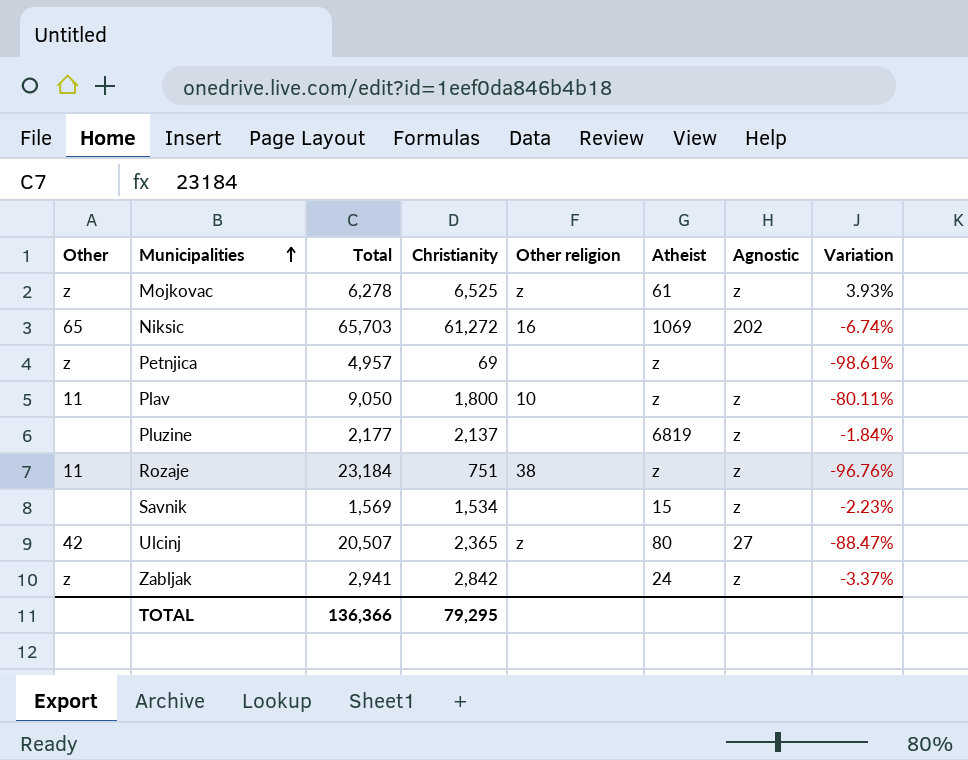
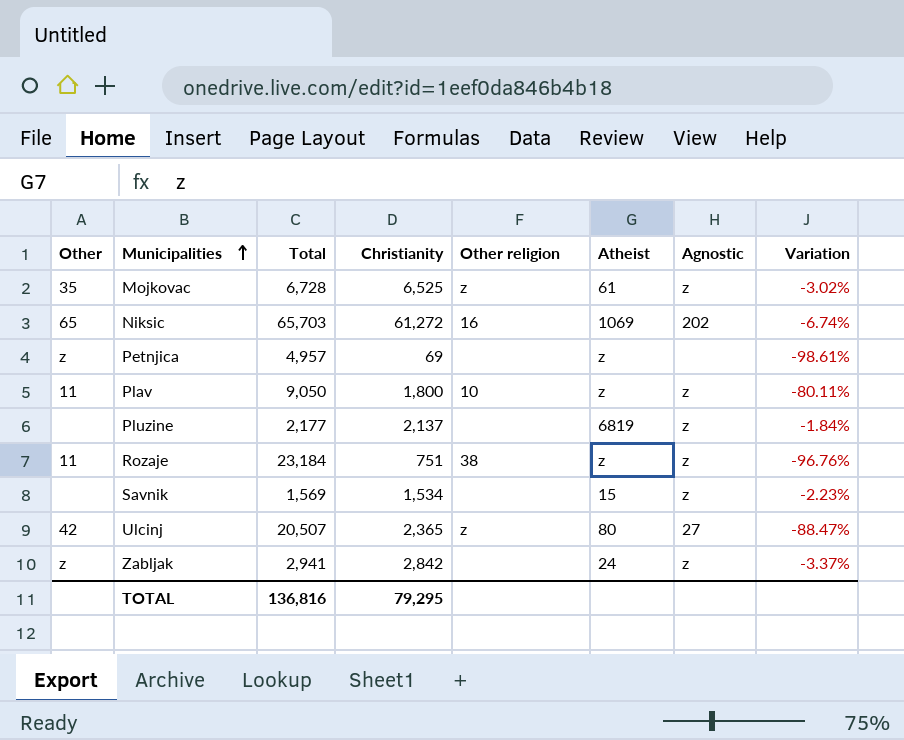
Mojkovac | Other: z -> 35
Mojkovac | Total: 6,278 -> 6,728
Mojkovac | Variation: 3.93% -> -3.02%
TOTAL | Total: 136,366 -> 136,816

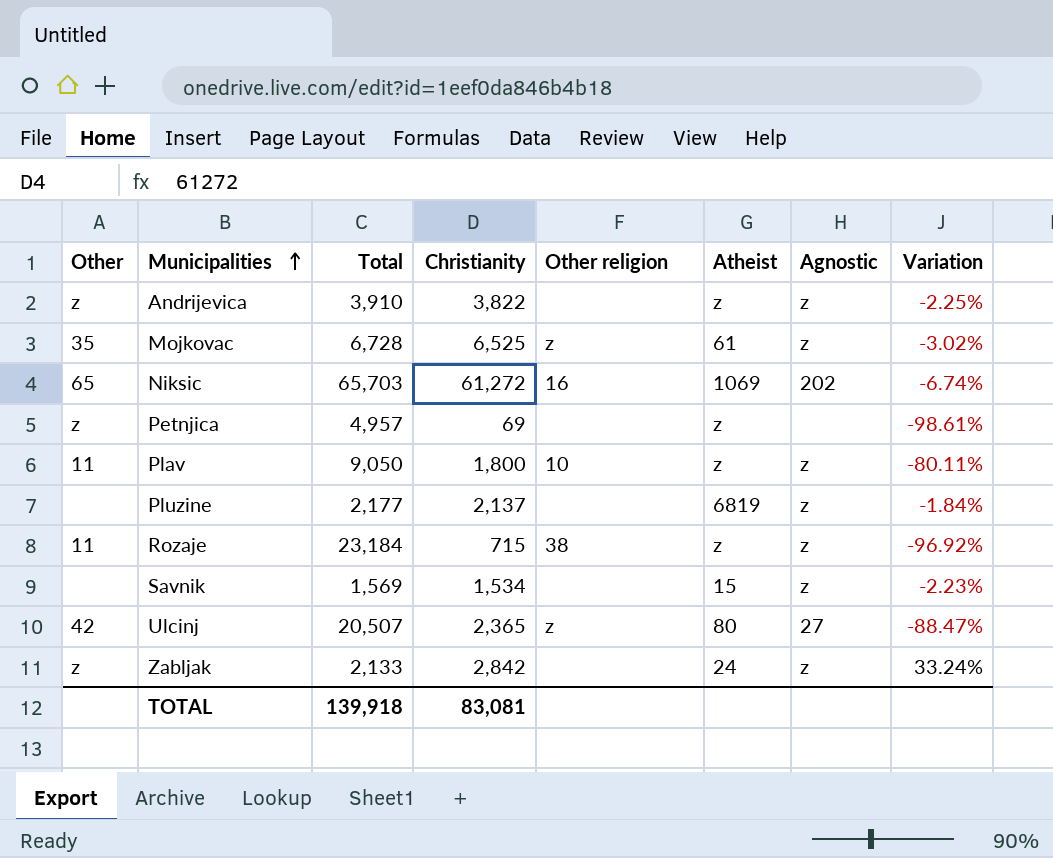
row Andrijevica: none -> z | 3,910 | 3,822 | none | z | z | -2.25%
Rozaje | Christianity: 751 -> 715
Rozaje | Variation: -96.76% -> -96.92%
Zabljak | Total: 2,941 -> 2,133
Zabljak | Variation: -3.37% -> 33.24%
TOTAL | Total: 136,816 -> 139,918
TOTAL | Christianity: 79,295 -> 83,081

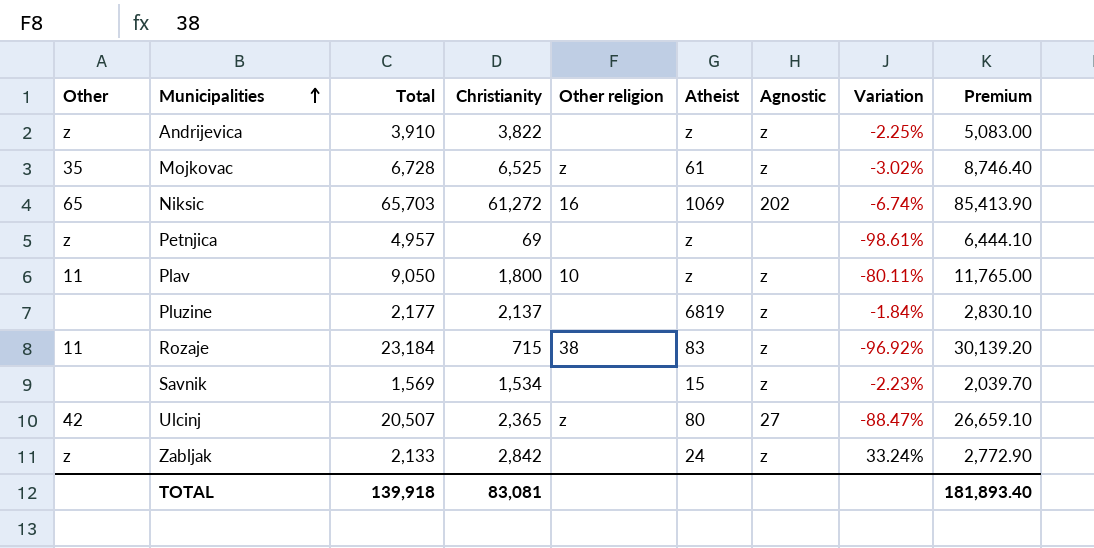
column Premium | formula: none -> [Total] * 1.3
Rozaje | Atheist: z -> 83

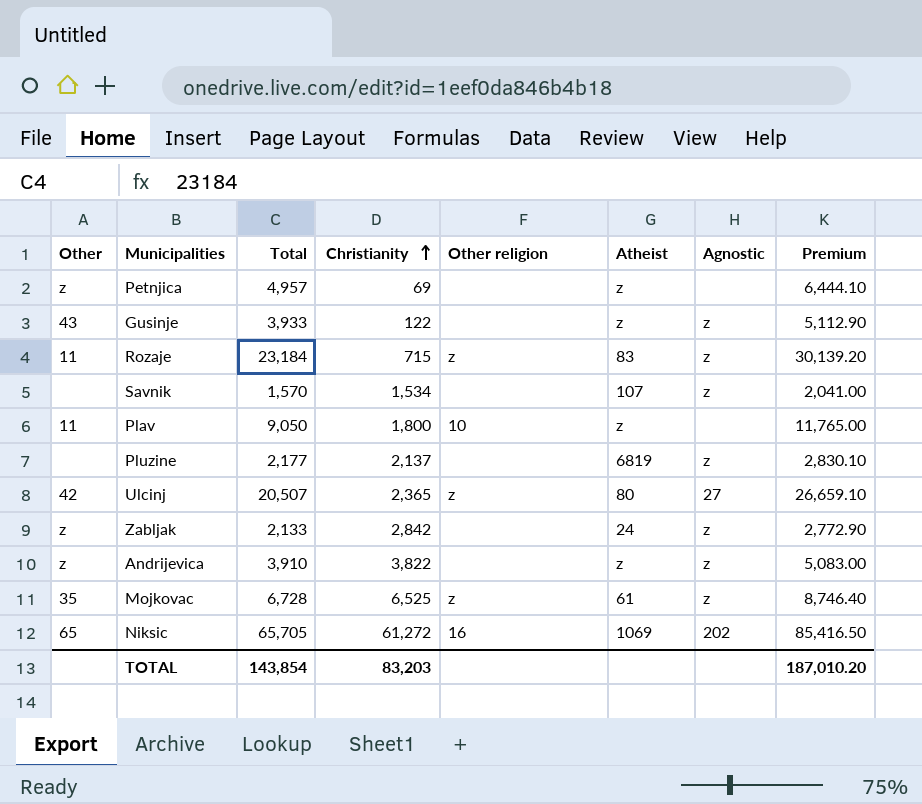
row order: Municipalities ascending -> Christianity ascending
column Variation | formula: ([Christianity] - [Total]) / [Total] -> none
row Gusinje: none -> 43 | 3,933 | 122 | none | z | z | 5,112.90
Rozaje | Other religion: 38 -> z
Savnik | Total: 1,569 -> 1,570
Savnik | Atheist: 15 -> 107
Savnik | Premium: 2,039.70 -> 2,041.00
Plav | Agnostic: z -> none
Niksic | Total: 65,703 -> 65,705
Niksic | Premium: 85,413.90 -> 85,416.50
TOTAL | Total: 139,918 -> 143,854
TOTAL | Christianity: 83,081 -> 83,203
TOTAL | Premium: 181,893.40 -> 187,010.20

